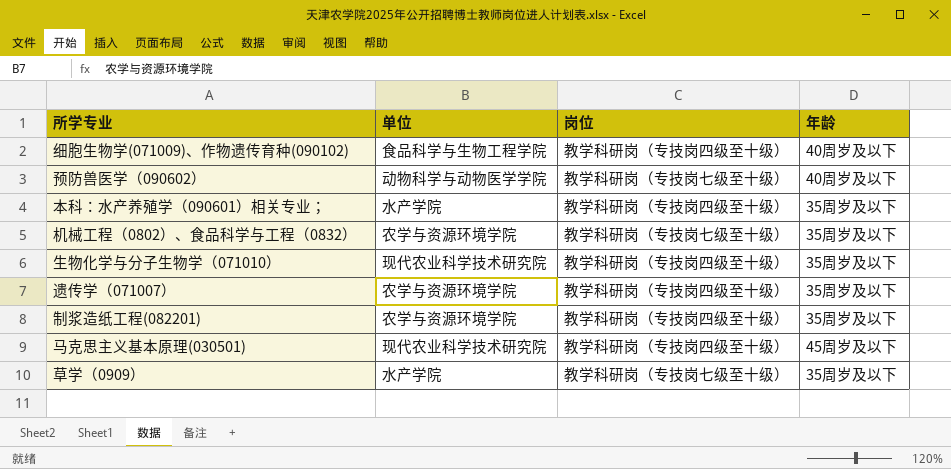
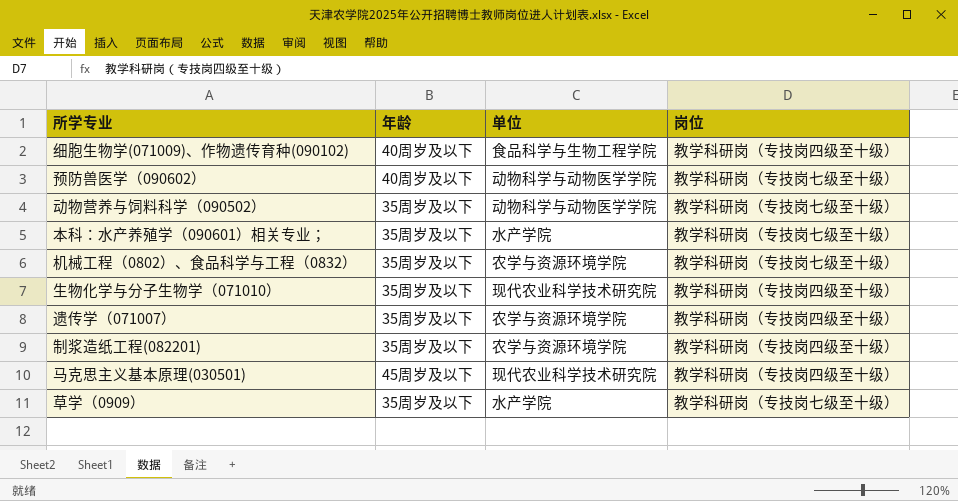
column 年龄 | position: 4 -> 2
row 动物营养与饲料科学（090502）: none -> 35周岁及以下 | 动物科学与动物医学学院 | 教学科研岗（专技岗七级至十级）
本科：水产养殖学（090601）相关专业； | 岗位: 教学科研岗（专技岗四级至十级） -> 教学科研岗（专技岗七级至十级）

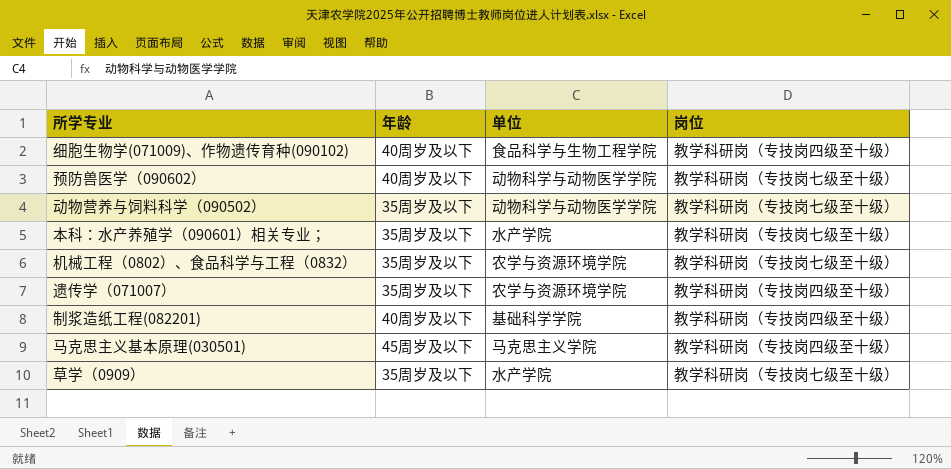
row 生物化学与分子生物学（071010）: 35周岁及以下 | 现代农业科学技术研究院 | 教学科研岗（专技岗四级至十级） -> none
制浆造纸工程(082201) | 年龄: 35周岁及以下 -> 40周岁及以下
制浆造纸工程(082201) | 单位: 农学与资源环境学院 -> 基础科学学院
马克思主义基本原理(030501) | 单位: 现代农业科学技术研究院 -> 马克思主义学院

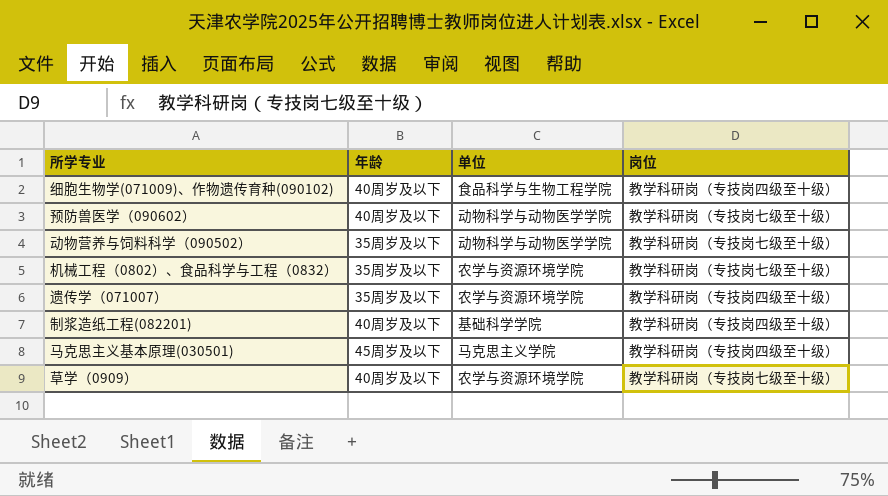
row 本科：水产养殖学（090601）相关专业；: 35周岁及以下 | 水产学院 | 教学科研岗（专技岗七级至十级） -> none
草学（0909） | 年龄: 35周岁及以下 -> 40周岁及以下
草学（0909） | 单位: 水产学院 -> 农学与资源环境学院

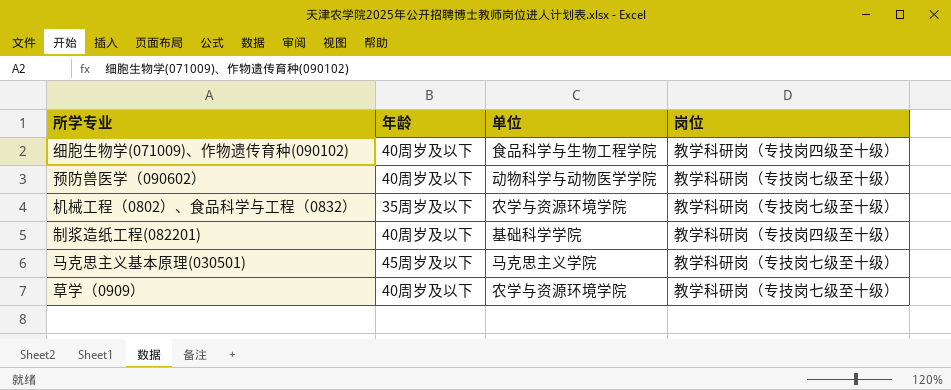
row 动物营养与饲料科学（090502）: 35周岁及以下 | 动物科学与动物医学学院 | 教学科研岗（专技岗七级至十级） -> none
row 遗传学（071007）: 35周岁及以下 | 农学与资源环境学院 | 教学科研岗（专技岗四级至十级） -> none
马克思主义基本原理(030501) | 岗位: 教学科研岗（专技岗四级至十级） -> 教学科研岗（专技岗七级至十级）

